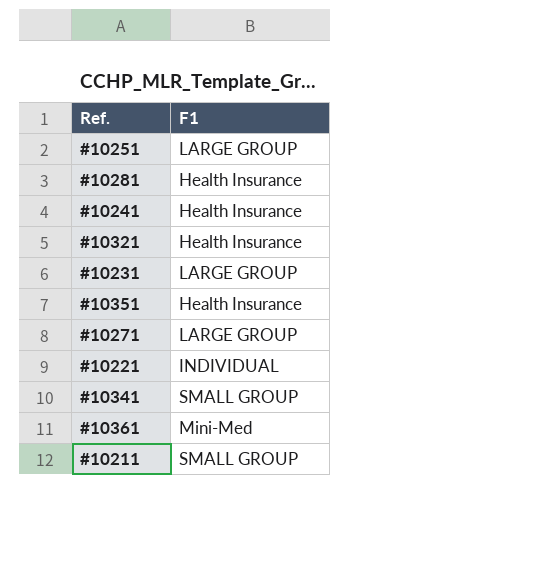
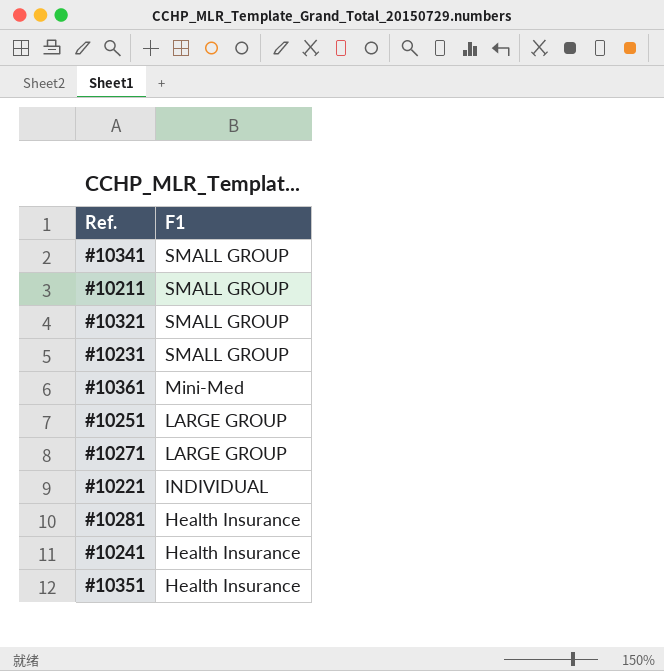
row order: none -> F1 descending
#10321 | F1: Health Insurance -> SMALL GROUP
#10231 | F1: LARGE GROUP -> SMALL GROUP

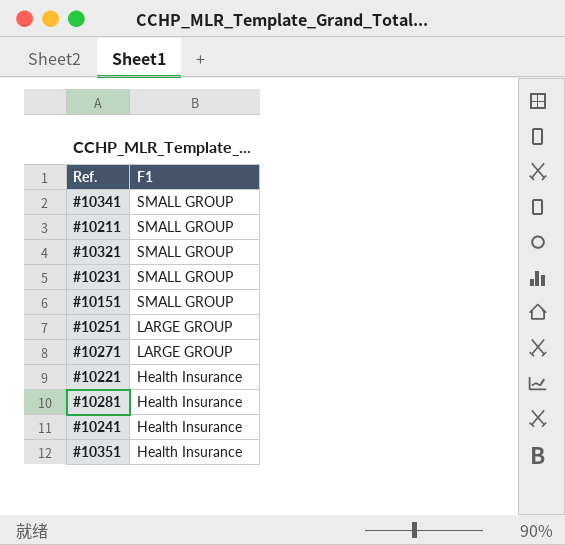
row #10361: Mini-Med -> none
row #10151: none -> SMALL GROUP
#10221 | F1: INDIVIDUAL -> Health Insurance

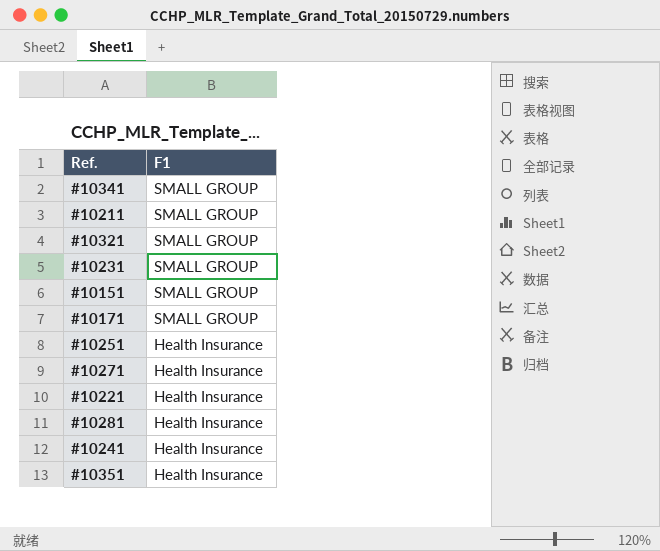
row #10171: none -> SMALL GROUP
#10251 | F1: LARGE GROUP -> Health Insurance
#10271 | F1: LARGE GROUP -> Health Insurance

